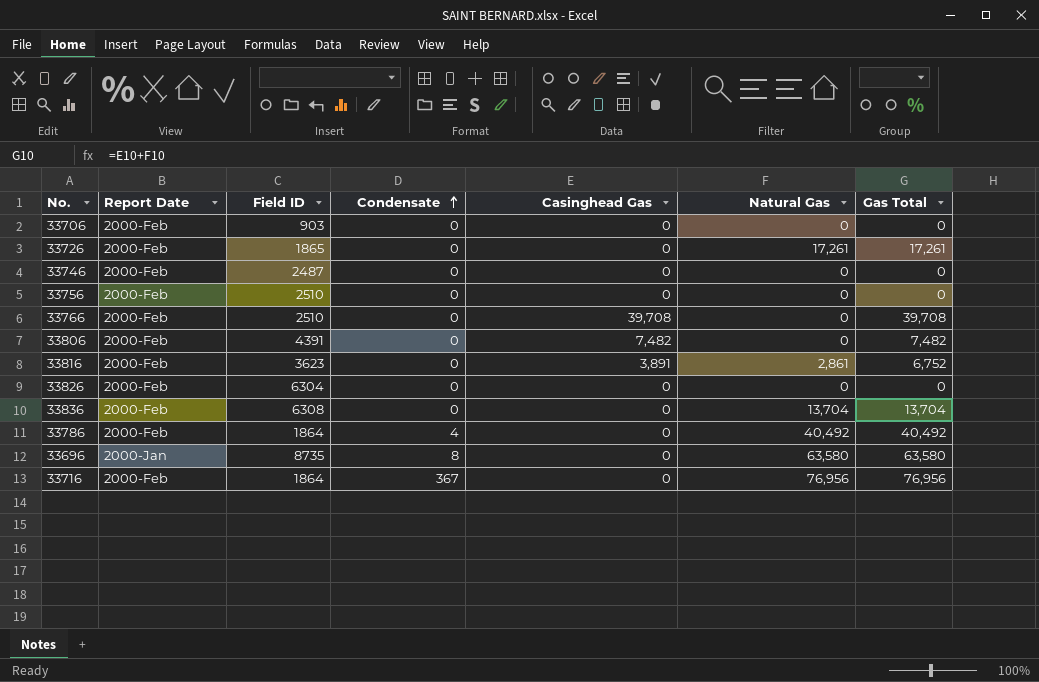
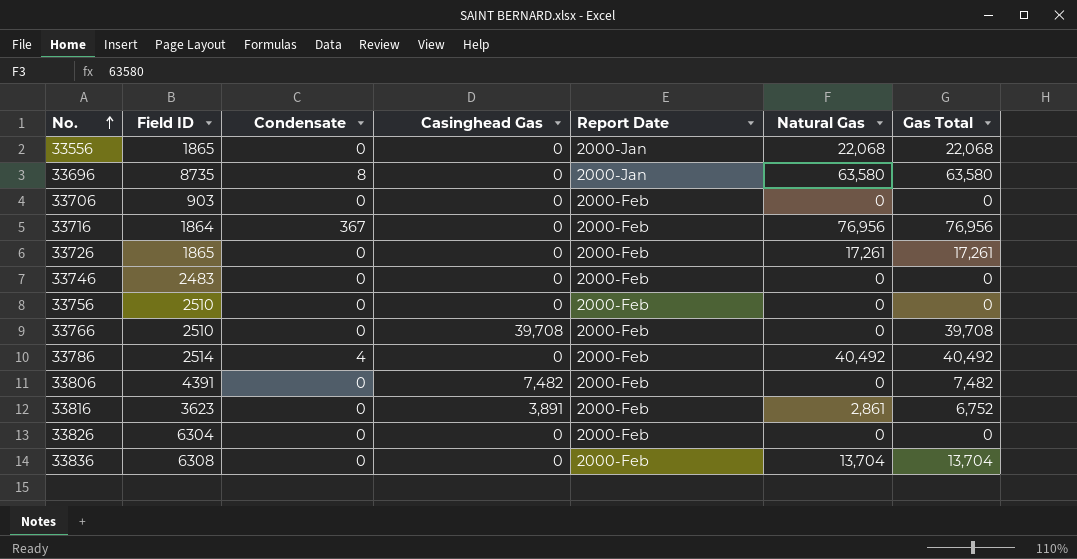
row order: Condensate ascending -> No. ascending
column Report Date | position: 2 -> 5
row 33556: none -> 1865 | 0 | 0 | 2000-Jan | 22,068 | 22,068
33746 | Field ID: 2487 -> 2483
33786 | Field ID: 1864 -> 2514

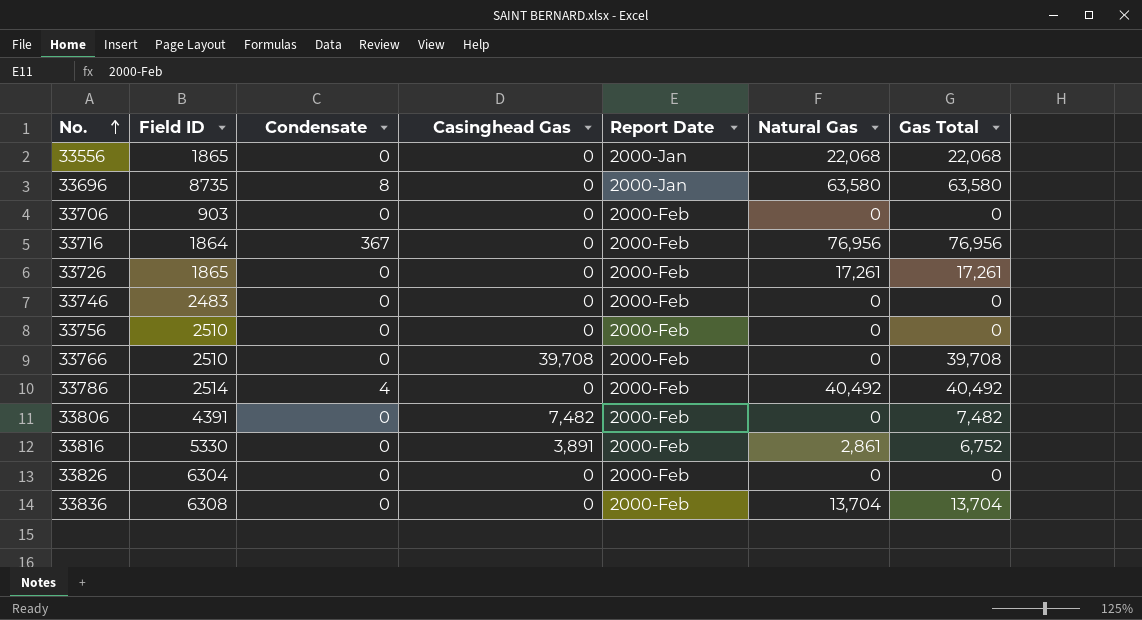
33816 | Field ID: 3623 -> 5330

